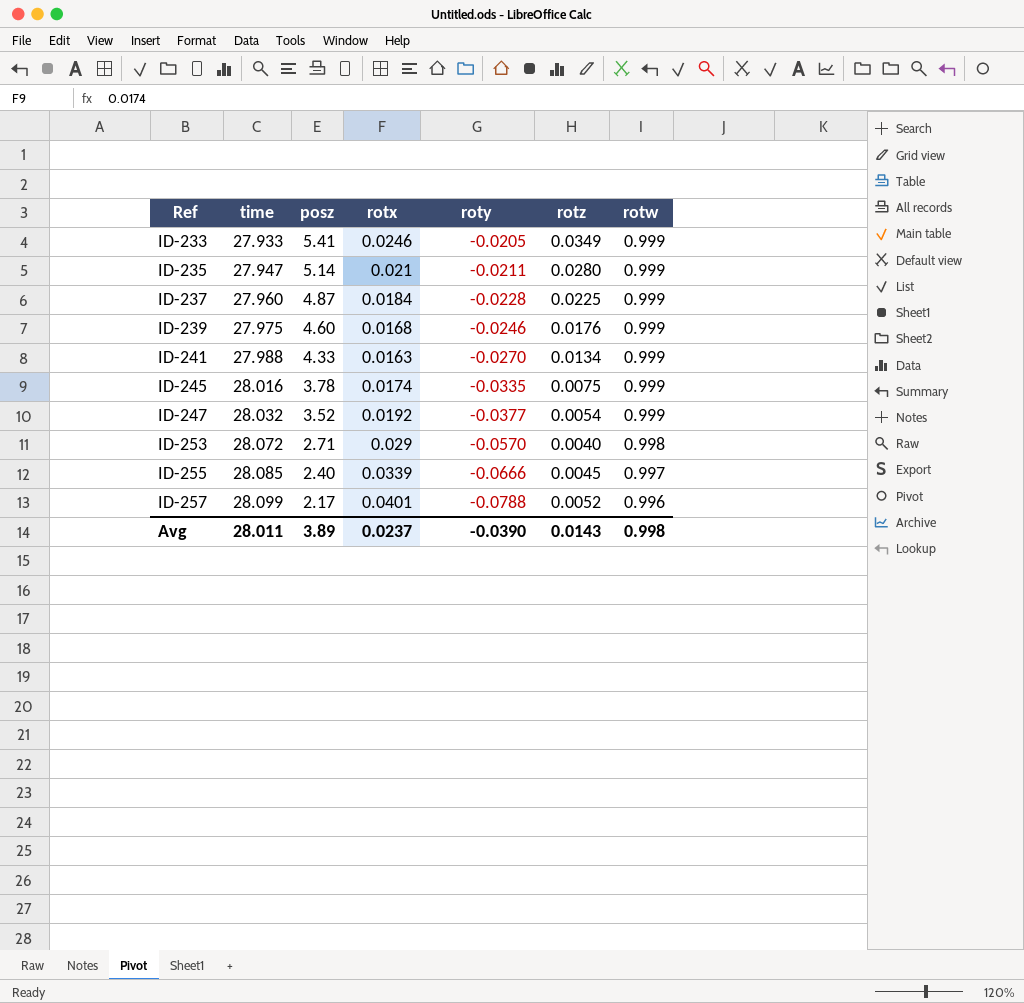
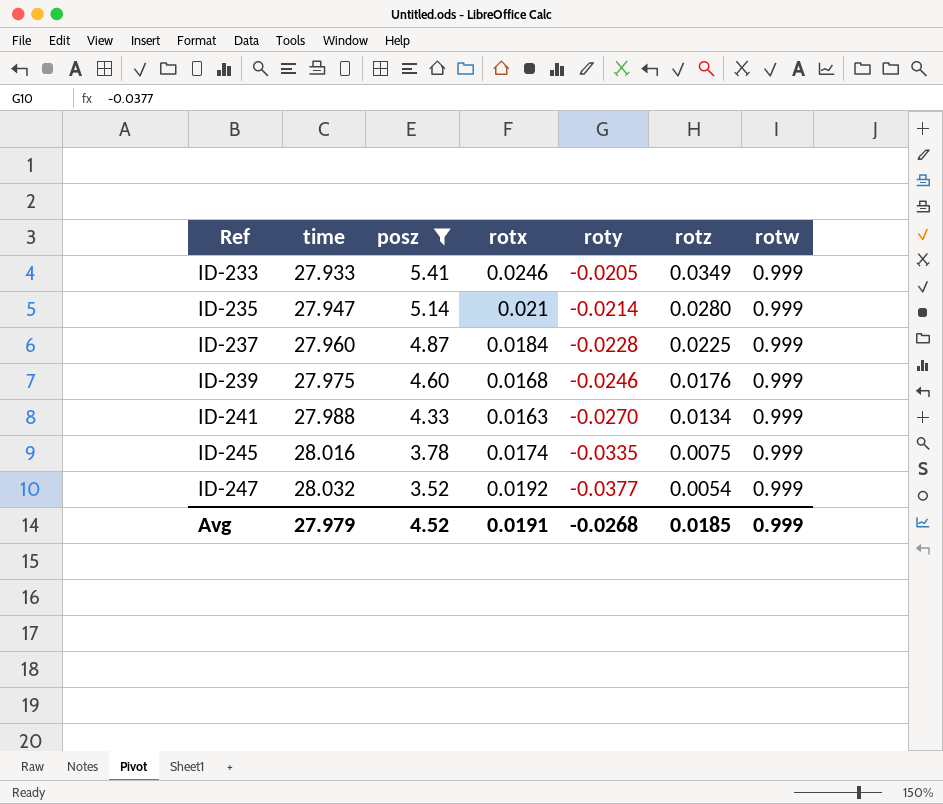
filter: none -> posz >= 3.52
ID-235 | roty: -0.0211 -> -0.0214
Avg | time: 28.011 -> 27.979
Avg | posz: 3.89 -> 4.52
Avg | rotx: 0.0237 -> 0.0191
Avg | roty: -0.0390 -> -0.0268
Avg | rotz: 0.0143 -> 0.0185
Avg | rotw: 0.998 -> 0.999

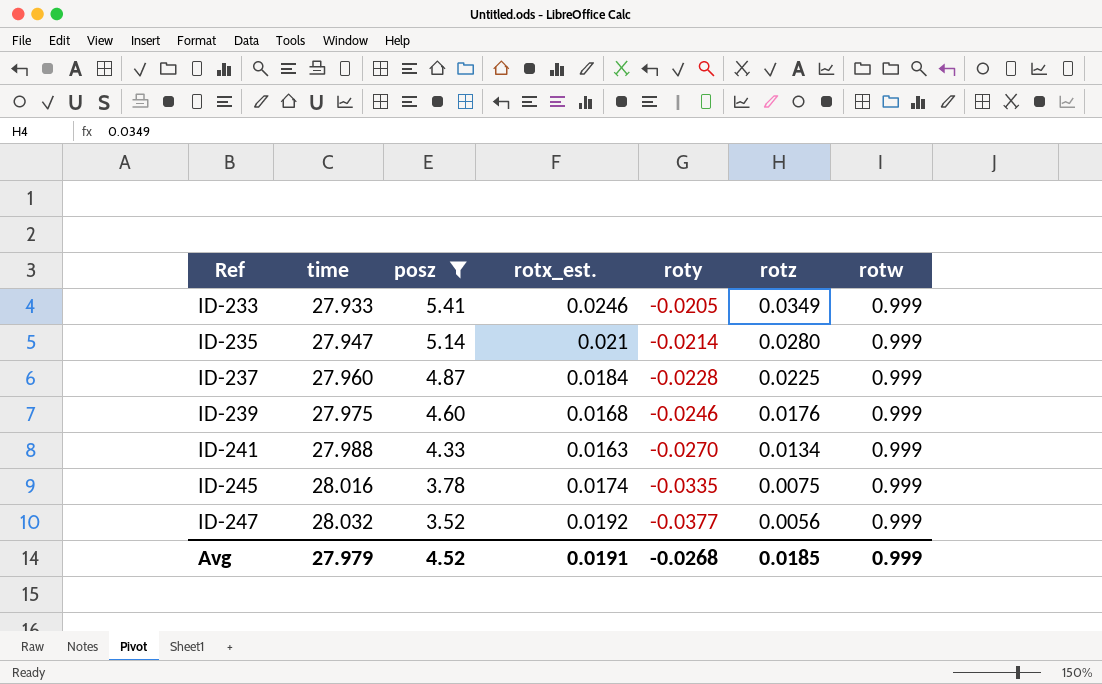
column name: rotx -> rotx_est.
ID-247 | rotz: 0.0054 -> 0.0056

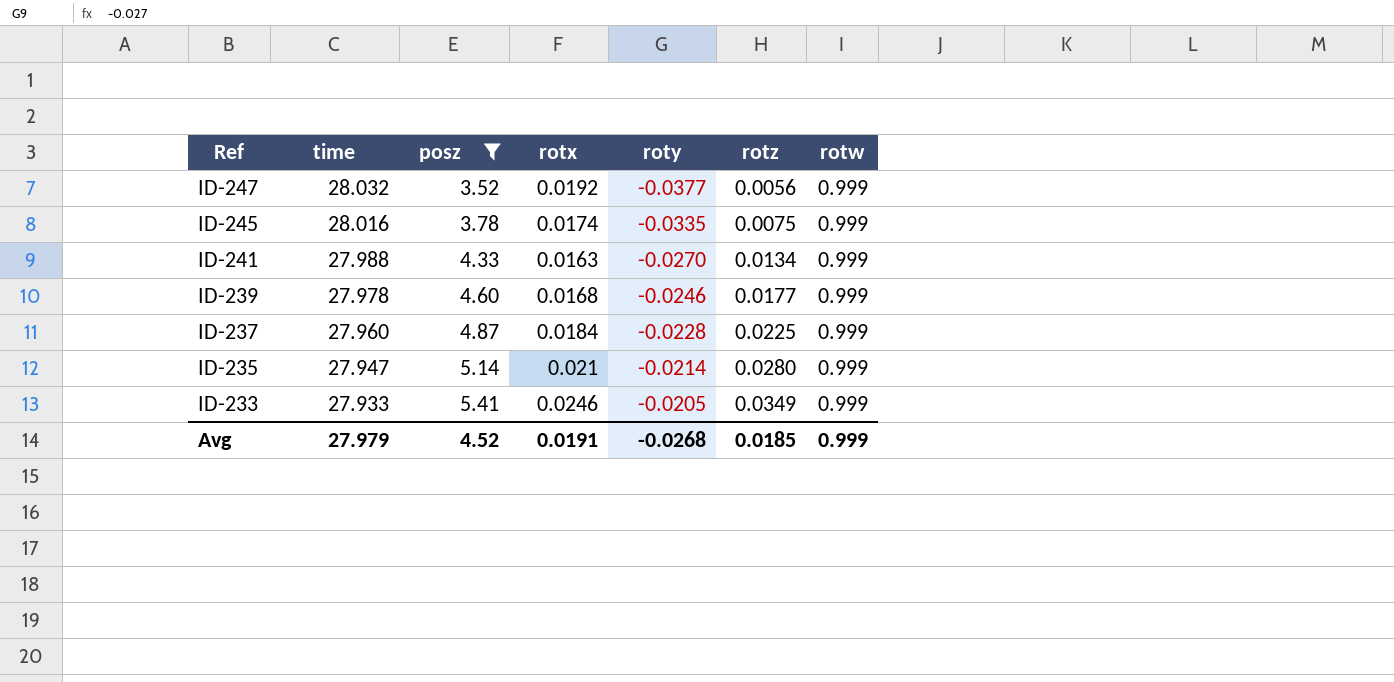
row order: Ref ascending -> Ref descending
column name: rotx_est. -> rotx
ID-239 | time: 27.975 -> 27.978
ID-239 | rotz: 0.0176 -> 0.0177

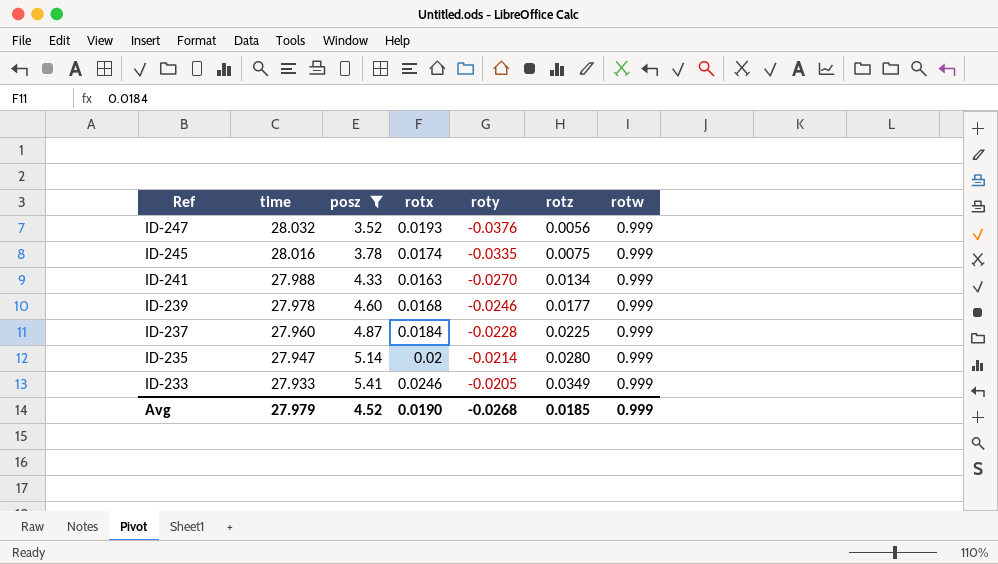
ID-247 | rotx: 0.0192 -> 0.0193
ID-247 | roty: -0.0377 -> -0.0376
ID-235 | rotx: 0.021 -> 0.02
Avg | rotx: 0.0191 -> 0.0190

